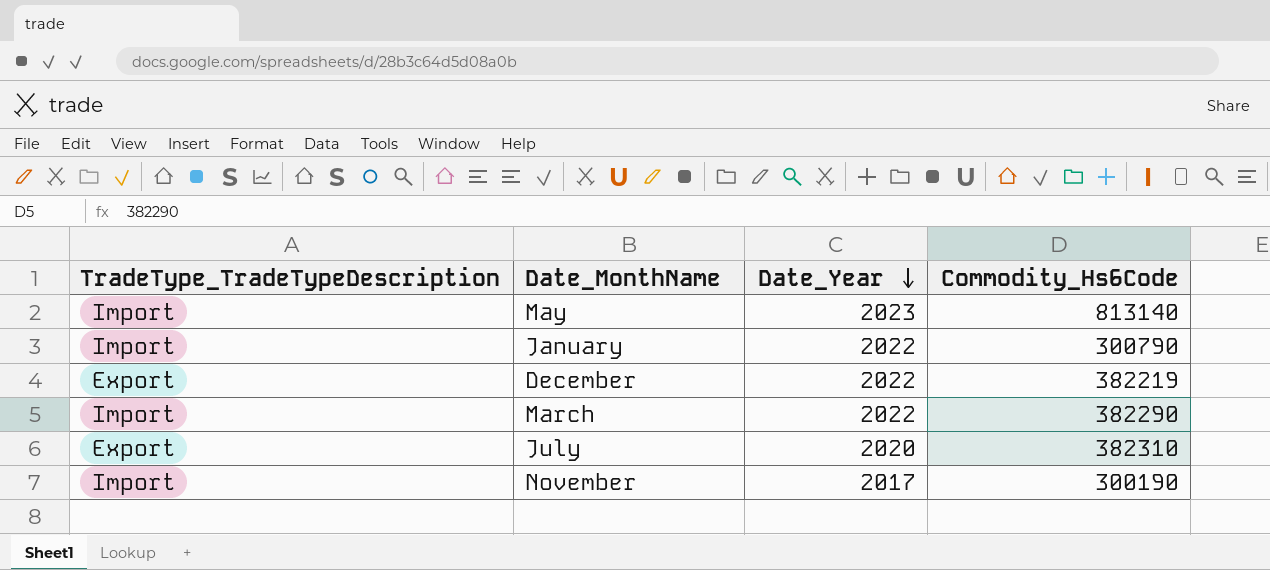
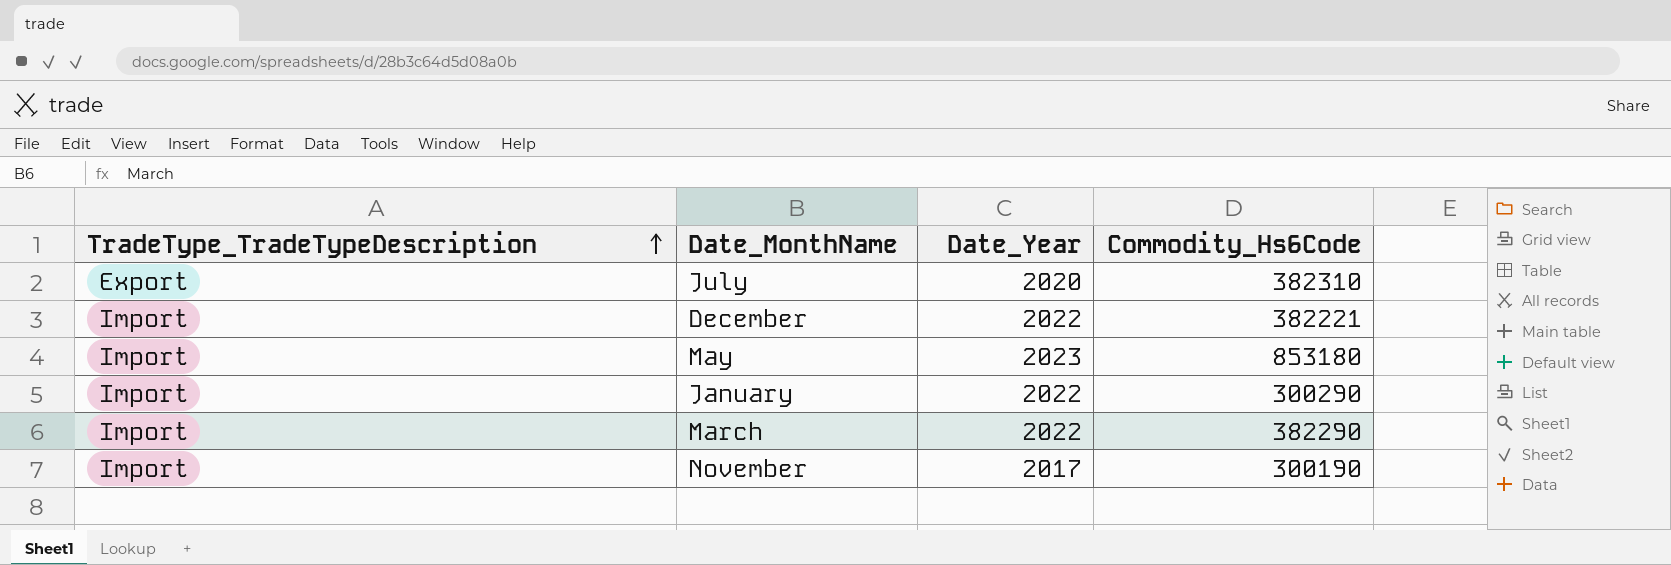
row order: Date_Year descending -> TradeType_TradeTypeDescription ascending
December | TradeType_TradeTypeDescription: Export -> Import
December | Commodity_Hs6Code: 382219 -> 382221
May | Commodity_Hs6Code: 813140 -> 853180
January | Commodity_Hs6Code: 300790 -> 300290

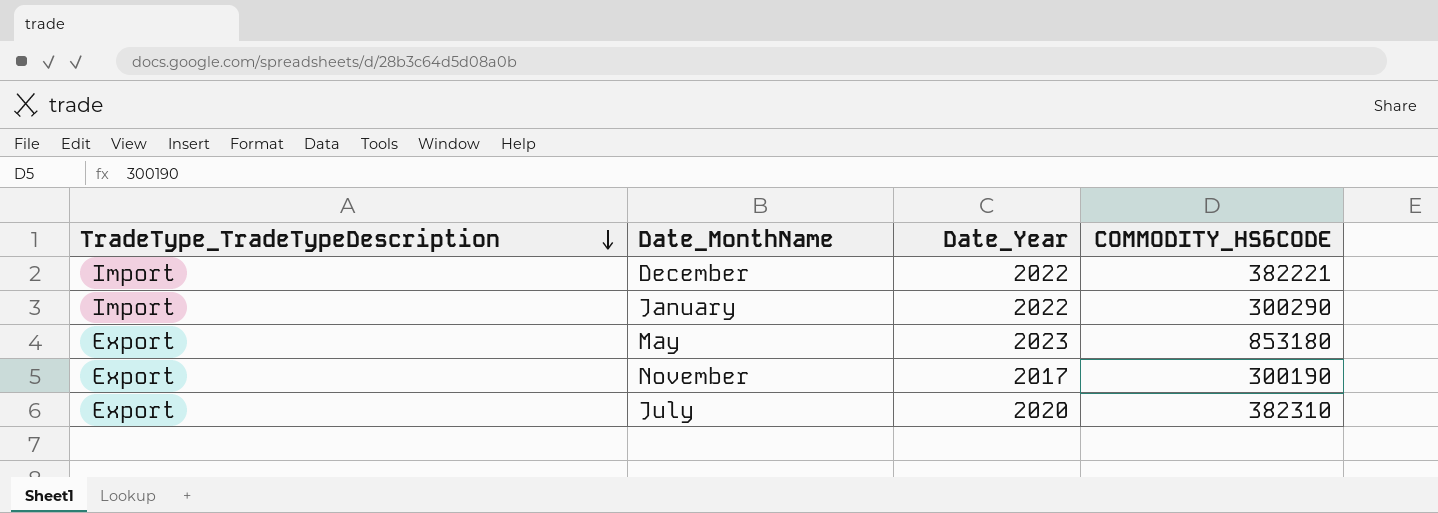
row order: TradeType_TradeTypeDescription ascending -> TradeType_TradeTypeDescription descending
column name: Commodity_Hs6Code -> COMMODITY_HS6CODE
row March: Import | 2022 | 382290 -> none
May | TradeType_TradeTypeDescription: Import -> Export
November | TradeType_TradeTypeDescription: Import -> Export

